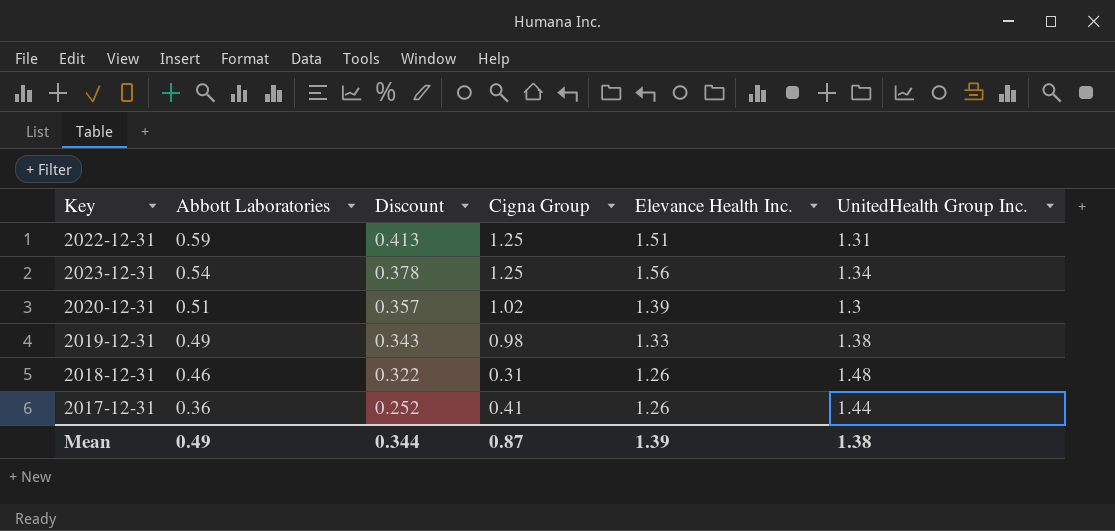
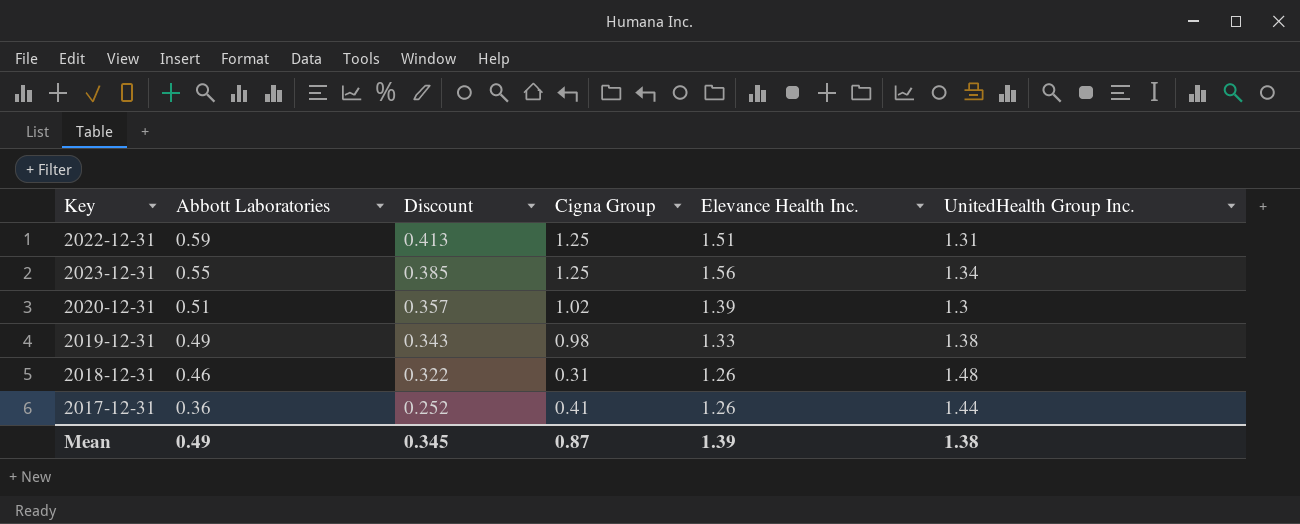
2023-12-31 | Abbott Laboratories: 0.54 -> 0.55
2023-12-31 | Discount: 0.378 -> 0.385
Mean | Discount: 0.344 -> 0.345

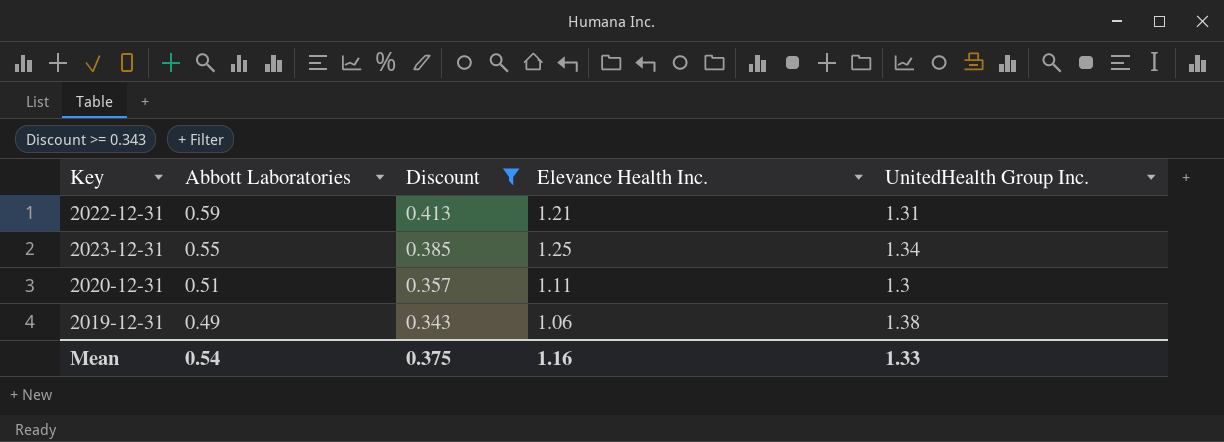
filter: none -> Discount >= 0.343
column Cigna Group | position: 4 -> none
2022-12-31 | Elevance Health Inc.: 1.51 -> 1.21
2023-12-31 | Elevance Health Inc.: 1.56 -> 1.25
2020-12-31 | Elevance Health Inc.: 1.39 -> 1.11
2019-12-31 | Elevance Health Inc.: 1.33 -> 1.06
Mean | Abbott Laboratories: 0.49 -> 0.54
Mean | Discount: 0.345 -> 0.375
Mean | Elevance Health Inc.: 1.39 -> 1.16
Mean | UnitedHealth Group Inc.: 1.38 -> 1.33

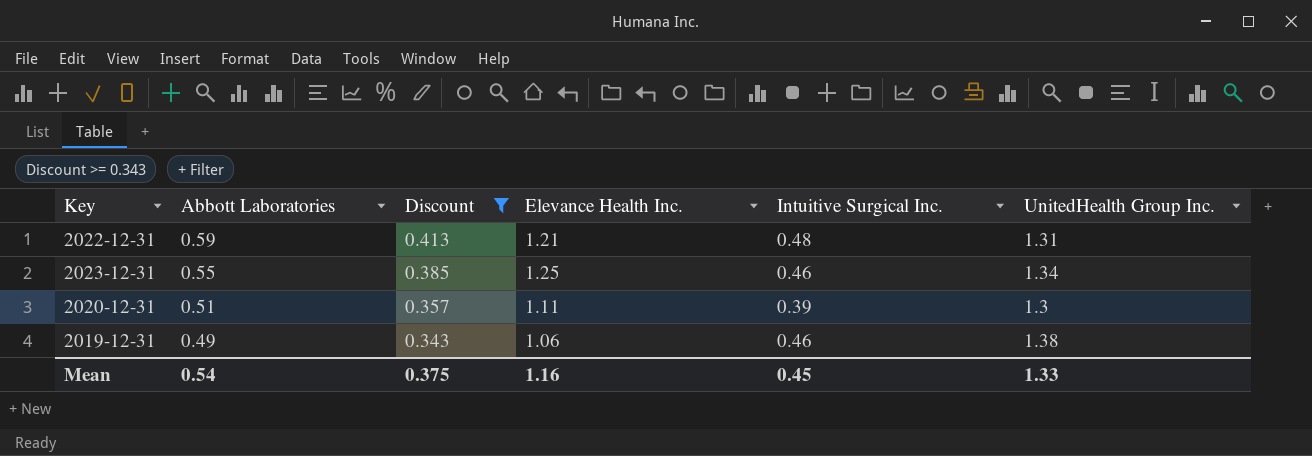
column Intuitive Surgical Inc. | position: none -> 5

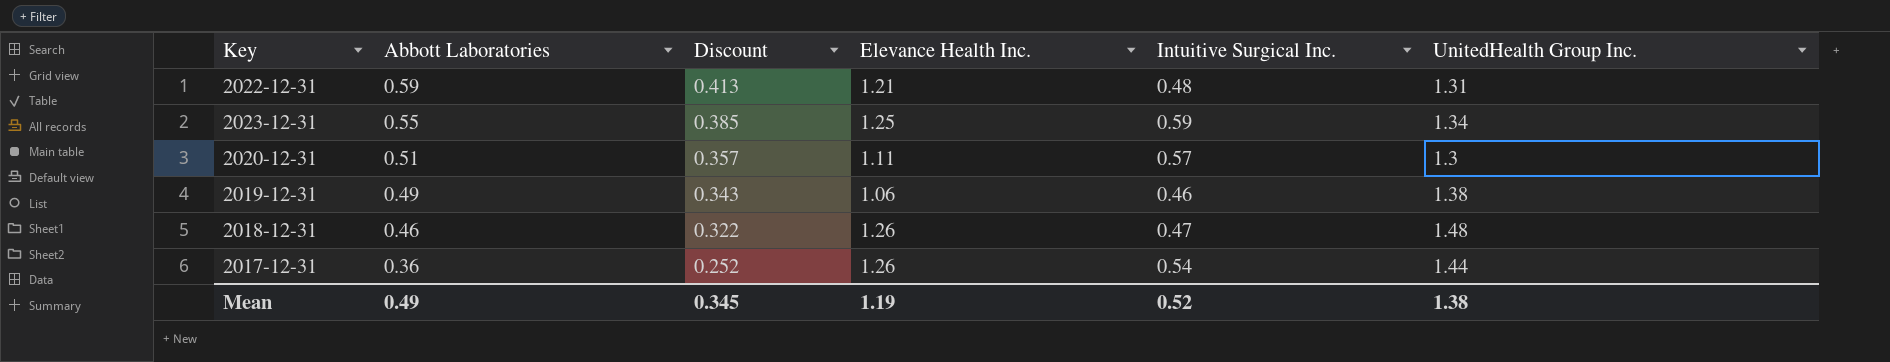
filter: Discount >= 0.343 -> none
2023-12-31 | Intuitive Surgical Inc.: 0.46 -> 0.59
2020-12-31 | Intuitive Surgical Inc.: 0.39 -> 0.57
Mean | Abbott Laboratories: 0.54 -> 0.49
Mean | Discount: 0.375 -> 0.345
Mean | Elevance Health Inc.: 1.16 -> 1.19
Mean | Intuitive Surgical Inc.: 0.45 -> 0.52
Mean | UnitedHealth Group Inc.: 1.33 -> 1.38

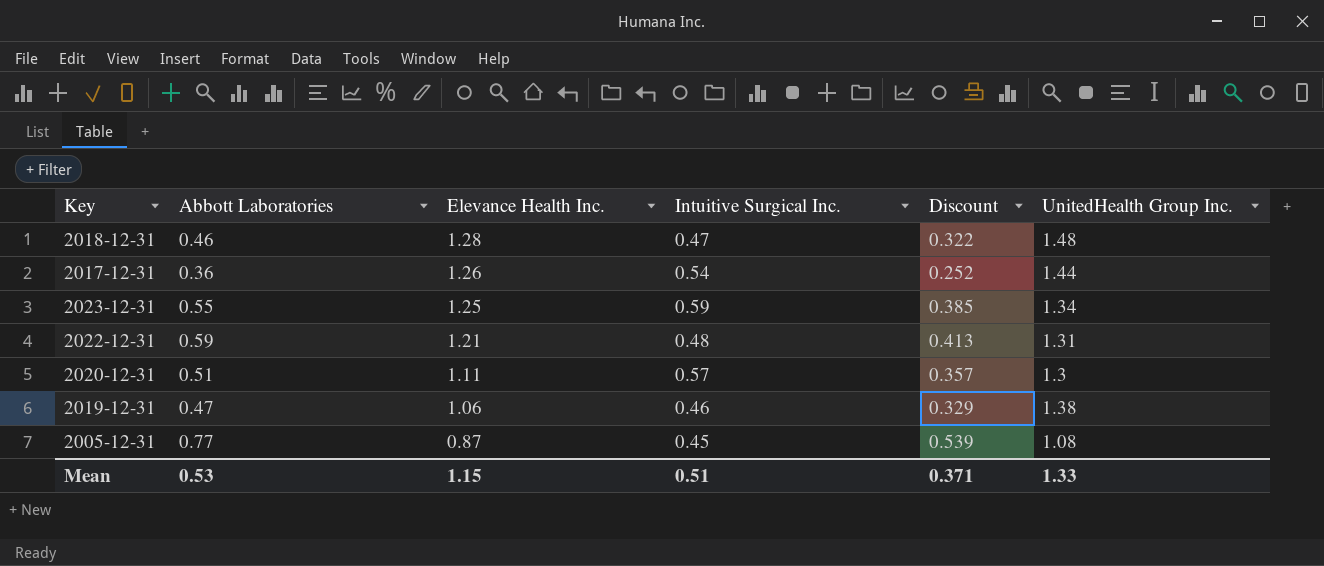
row order: Abbott Laboratories descending -> Elevance Health Inc. descending
column Discount | position: 3 -> 5
2018-12-31 | Elevance Health Inc.: 1.26 -> 1.28
2019-12-31 | Abbott Laboratories: 0.49 -> 0.47
2019-12-31 | Discount: 0.343 -> 0.329
row 2005-12-31: none -> 0.77 | 0.87 | 0.45 | 0.539 | 1.08
Mean | Abbott Laboratories: 0.49 -> 0.53
Mean | Elevance Health Inc.: 1.19 -> 1.15
Mean | Intuitive Surgical Inc.: 0.52 -> 0.51
Mean | Discount: 0.345 -> 0.371
Mean | UnitedHealth Group Inc.: 1.38 -> 1.33

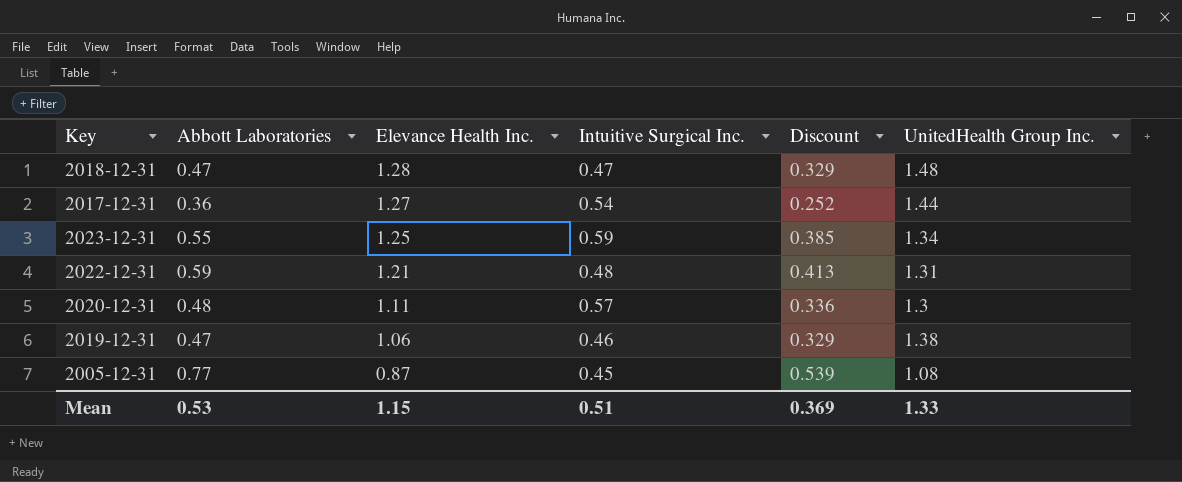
2018-12-31 | Abbott Laboratories: 0.46 -> 0.47
2018-12-31 | Discount: 0.322 -> 0.329
2017-12-31 | Elevance Health Inc.: 1.26 -> 1.27
2020-12-31 | Abbott Laboratories: 0.51 -> 0.48
2020-12-31 | Discount: 0.357 -> 0.336
Mean | Discount: 0.371 -> 0.369

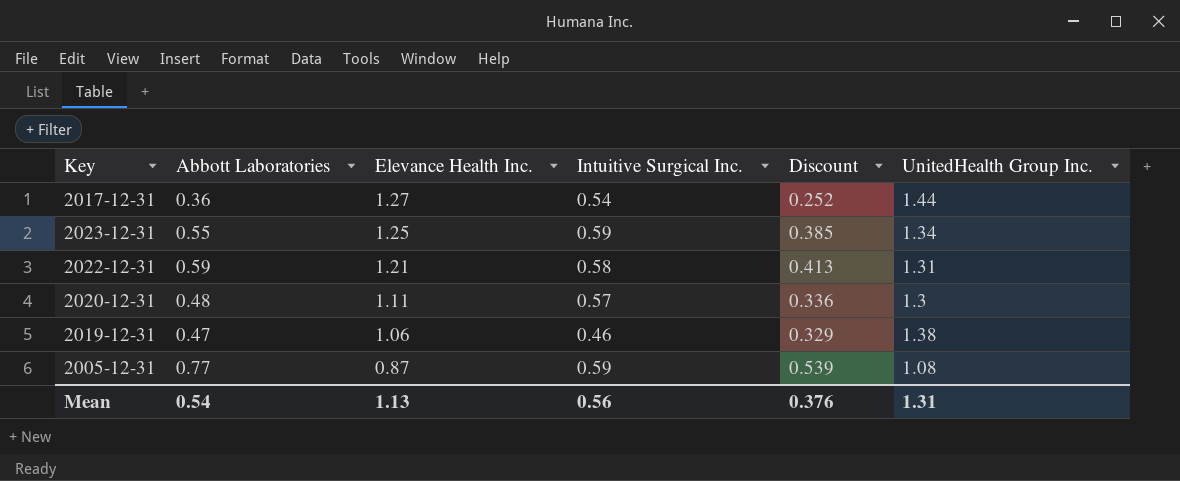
row 2018-12-31: 0.47 | 1.28 | 0.47 | 0.329 | 1.48 -> none
2022-12-31 | Intuitive Surgical Inc.: 0.48 -> 0.58
2005-12-31 | Intuitive Surgical Inc.: 0.45 -> 0.59
Mean | Abbott Laboratories: 0.53 -> 0.54
Mean | Elevance Health Inc.: 1.15 -> 1.13
Mean | Intuitive Surgical Inc.: 0.51 -> 0.56
Mean | Discount: 0.369 -> 0.376
Mean | UnitedHealth Group Inc.: 1.33 -> 1.31

